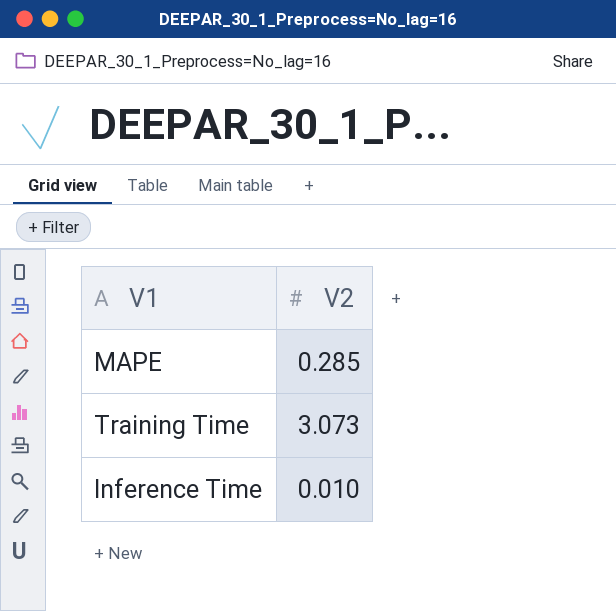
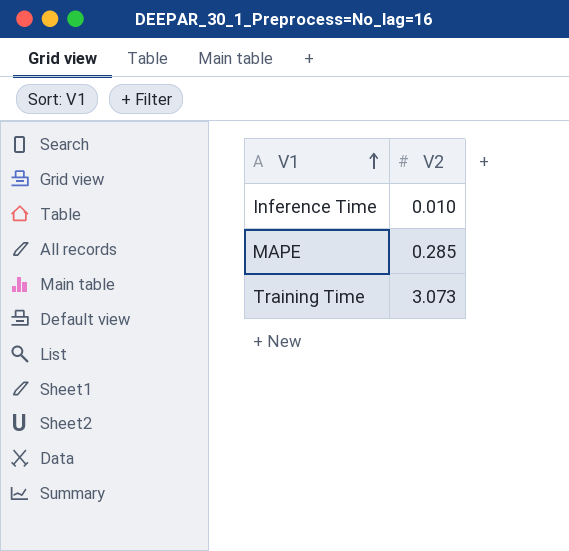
row order: none -> V1 ascending

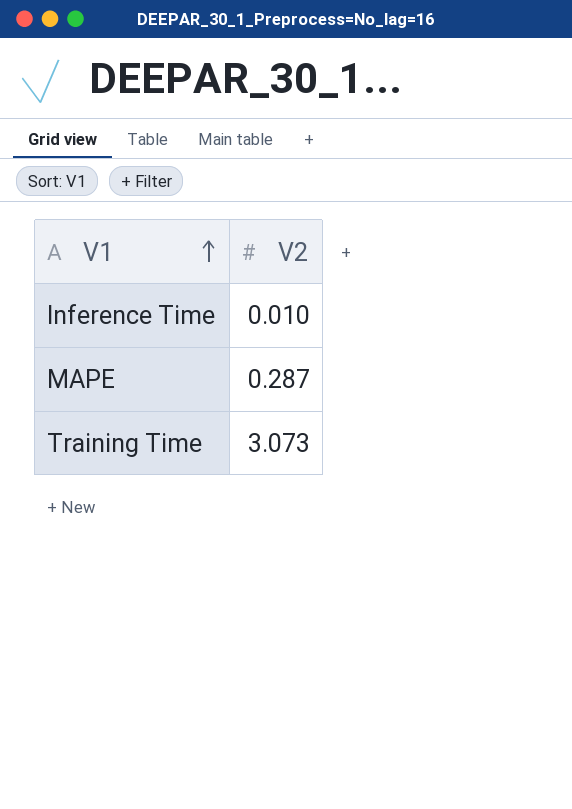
MAPE | V2: 0.285 -> 0.287

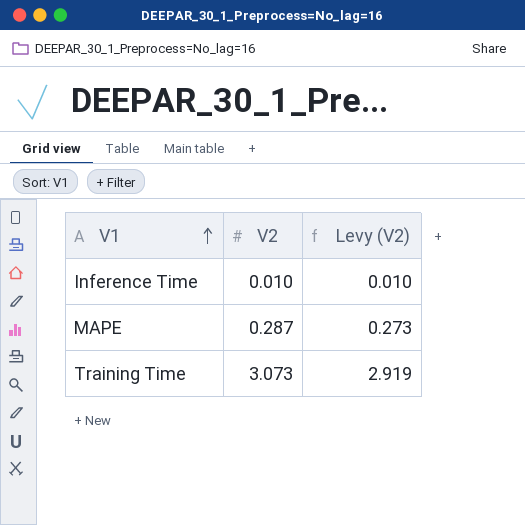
column Levy (V2) | formula: none -> [V2] * 0.95

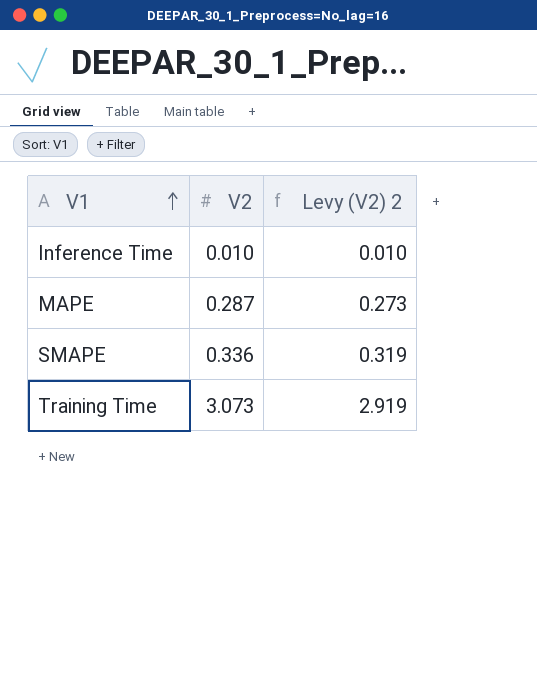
column name: Levy (V2) -> Levy (V2) 2
row SMAPE: none -> 0.336 | 0.319

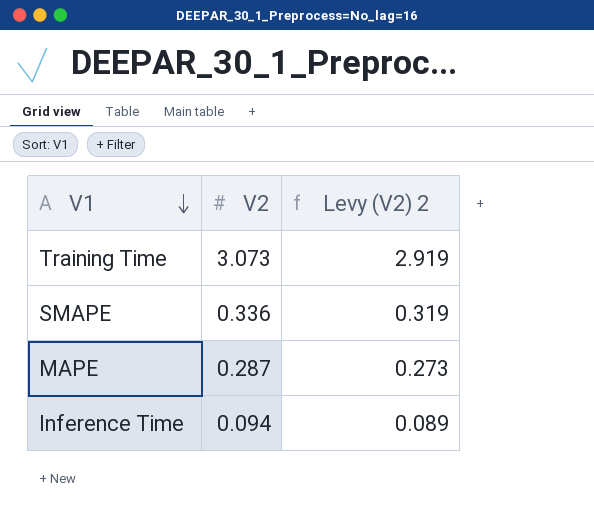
row order: V1 ascending -> V1 descending
Inference Time | V2: 0.010 -> 0.094
Inference Time | Levy (V2) 2: 0.010 -> 0.089

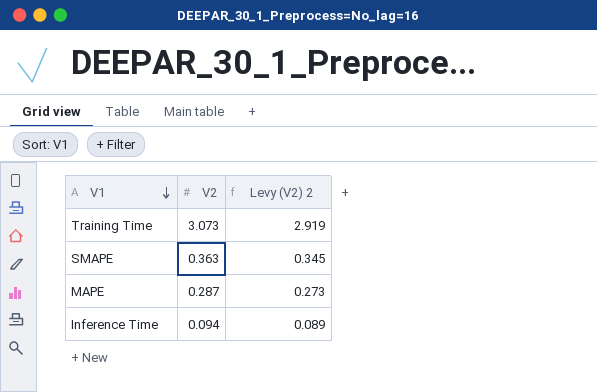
SMAPE | V2: 0.336 -> 0.363
SMAPE | Levy (V2) 2: 0.319 -> 0.345

